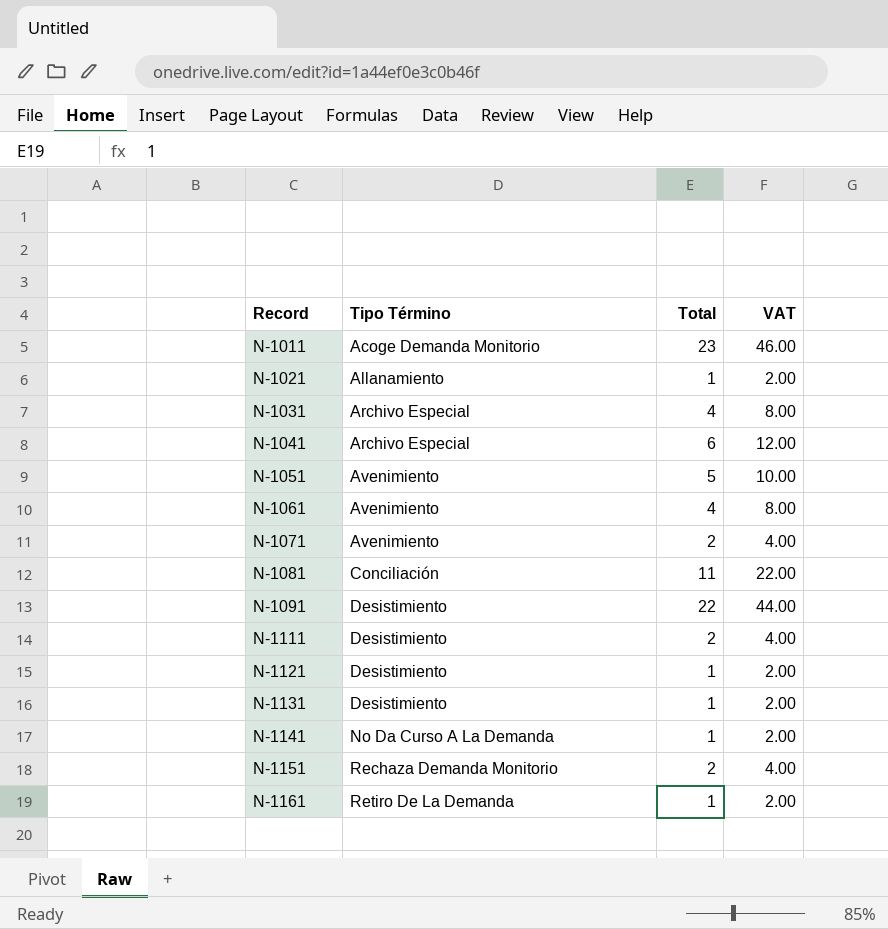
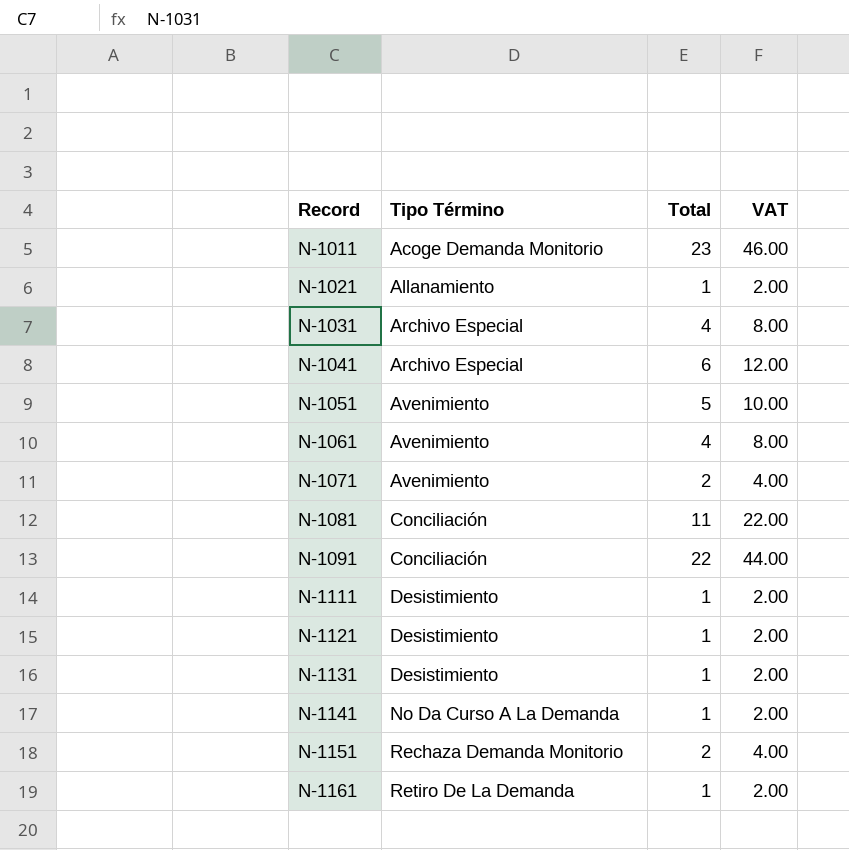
N-1091 | Tipo Término: Desistimiento -> Conciliación
N-1111 | Total: 2 -> 1
N-1111 | VAT: 4.00 -> 2.00

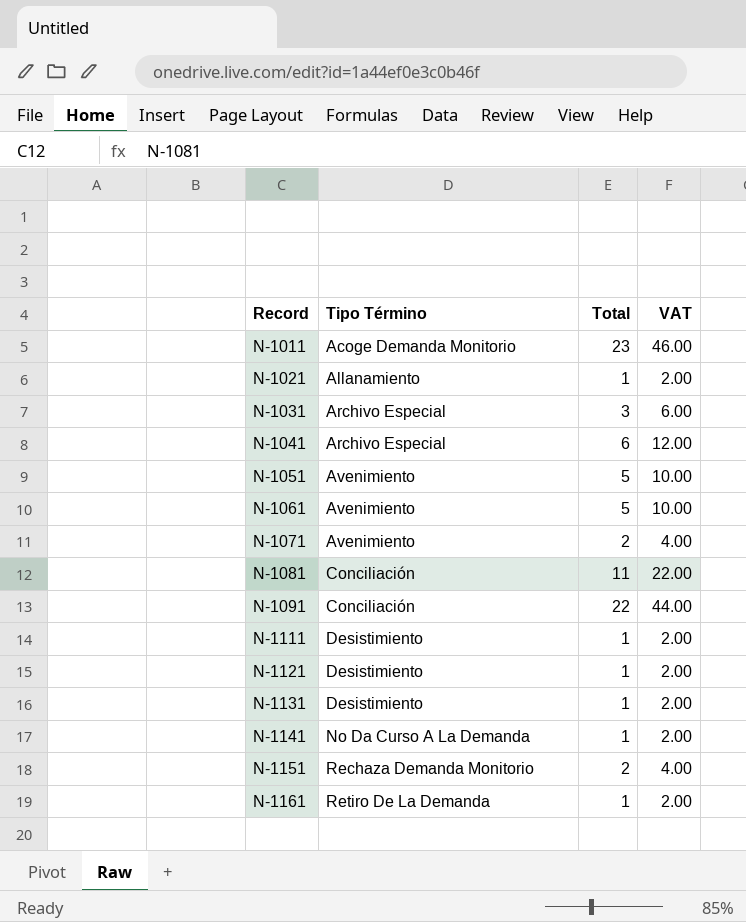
N-1031 | Total: 4 -> 3
N-1031 | VAT: 8.00 -> 6.00
N-1061 | Total: 4 -> 5
N-1061 | VAT: 8.00 -> 10.00

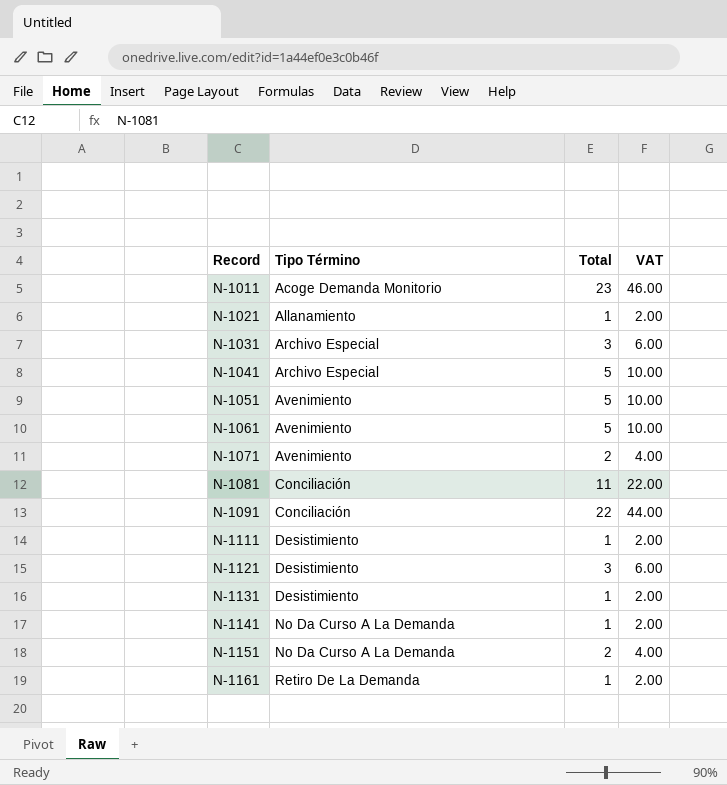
N-1041 | Total: 6 -> 5
N-1041 | VAT: 12.00 -> 10.00
N-1121 | Total: 1 -> 3
N-1121 | VAT: 2.00 -> 6.00
N-1151 | Tipo Término: Rechaza Demanda Monitorio -> No Da Curso A La Demanda

